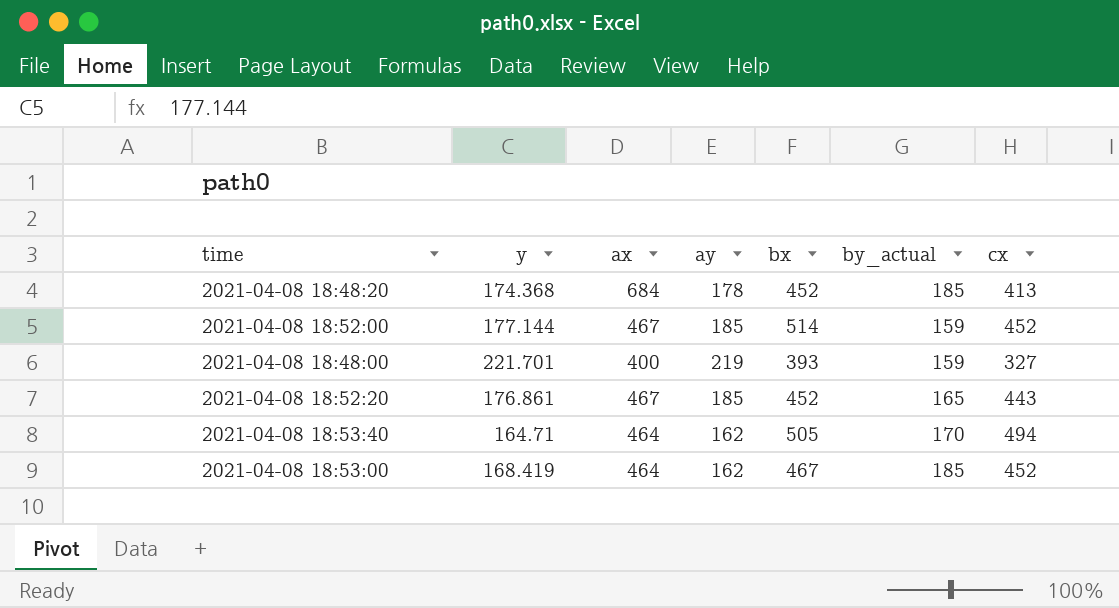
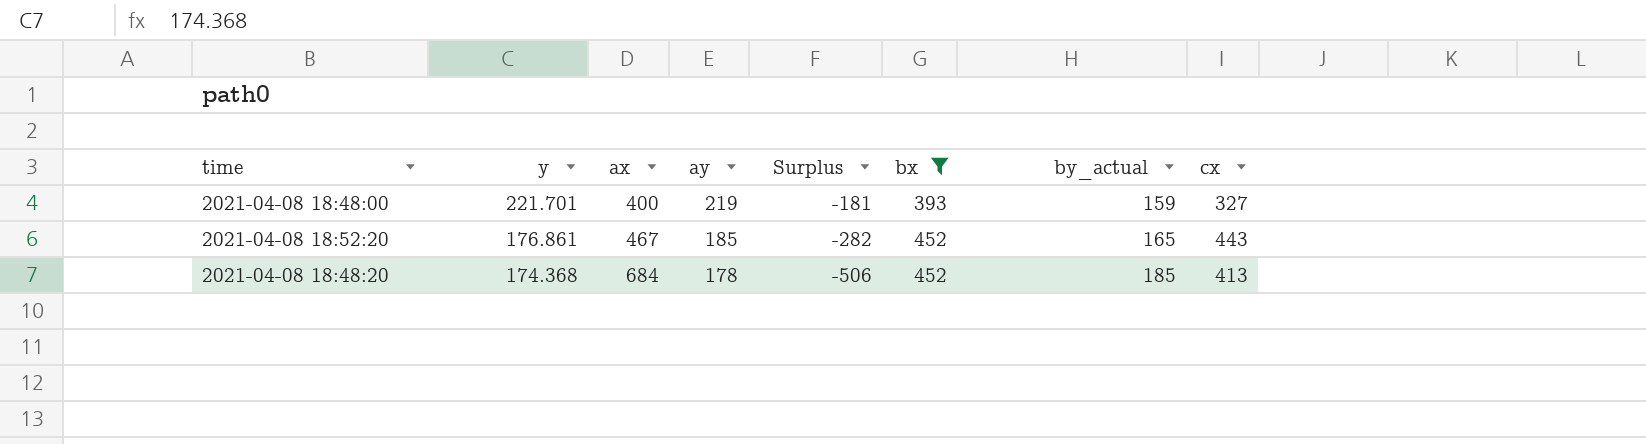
filter: none -> bx <= 452
row order: none -> y descending
column Surplus | formula: none -> [ay] - [ax]

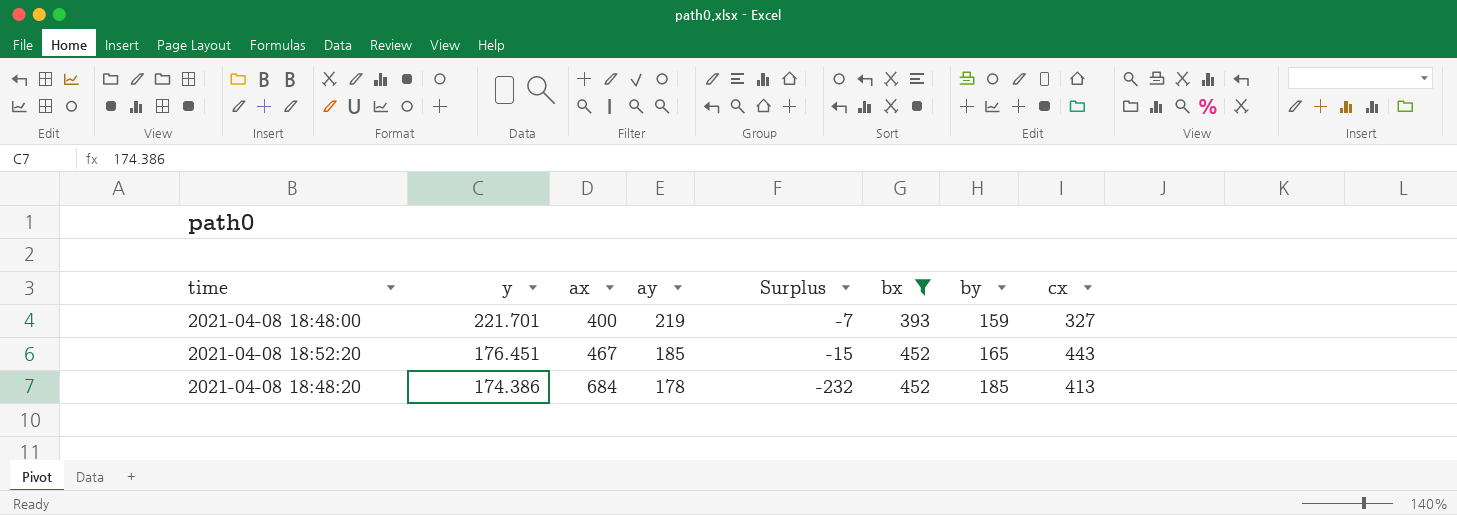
column Surplus | formula: [ay] - [ax] -> [bx] - [ax]
column name: by_actual -> by
2021-04-08 18:52:20 | y: 176.861 -> 176.451
2021-04-08 18:48:20 | y: 174.368 -> 174.386

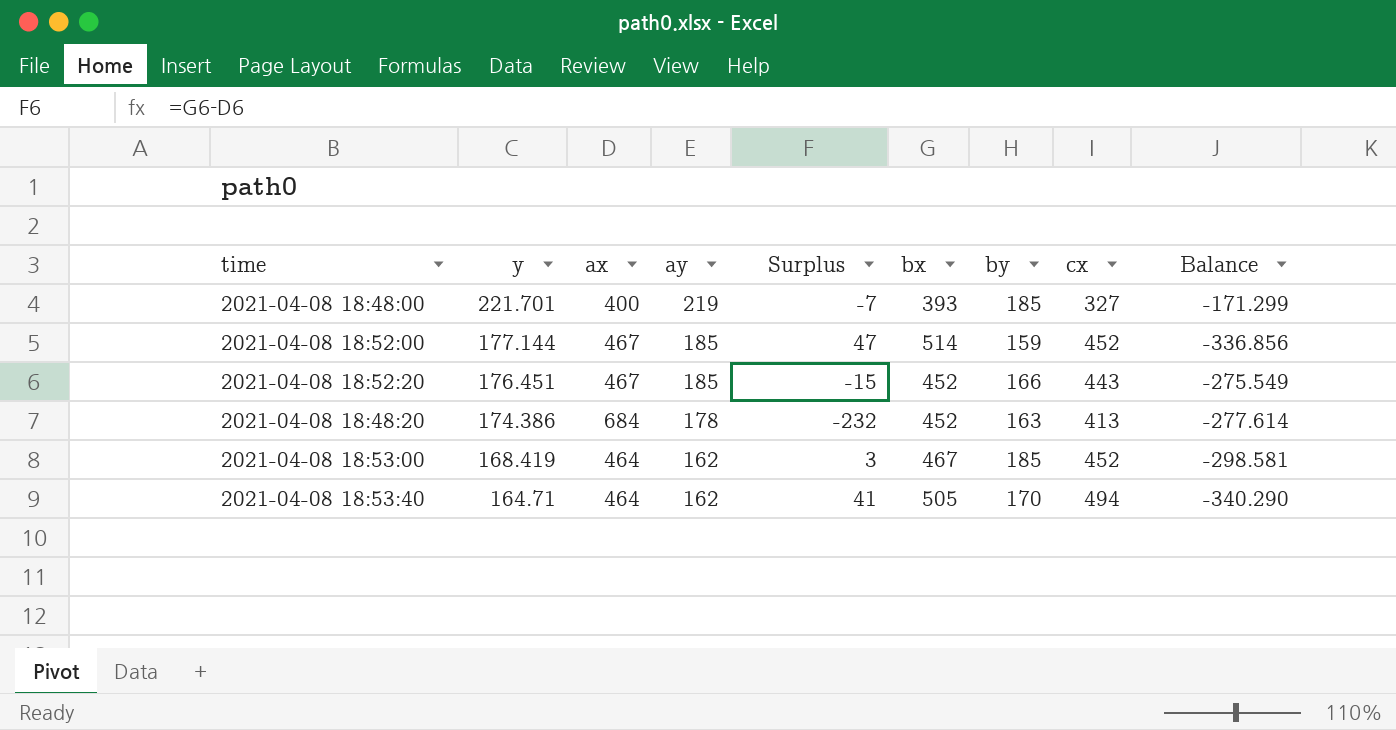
filter: bx <= 452 -> none
column Balance | formula: none -> [y] - [bx]
2021-04-08 18:48:00 | by: 159 -> 185
2021-04-08 18:52:20 | by: 165 -> 166
2021-04-08 18:48:20 | by: 185 -> 163

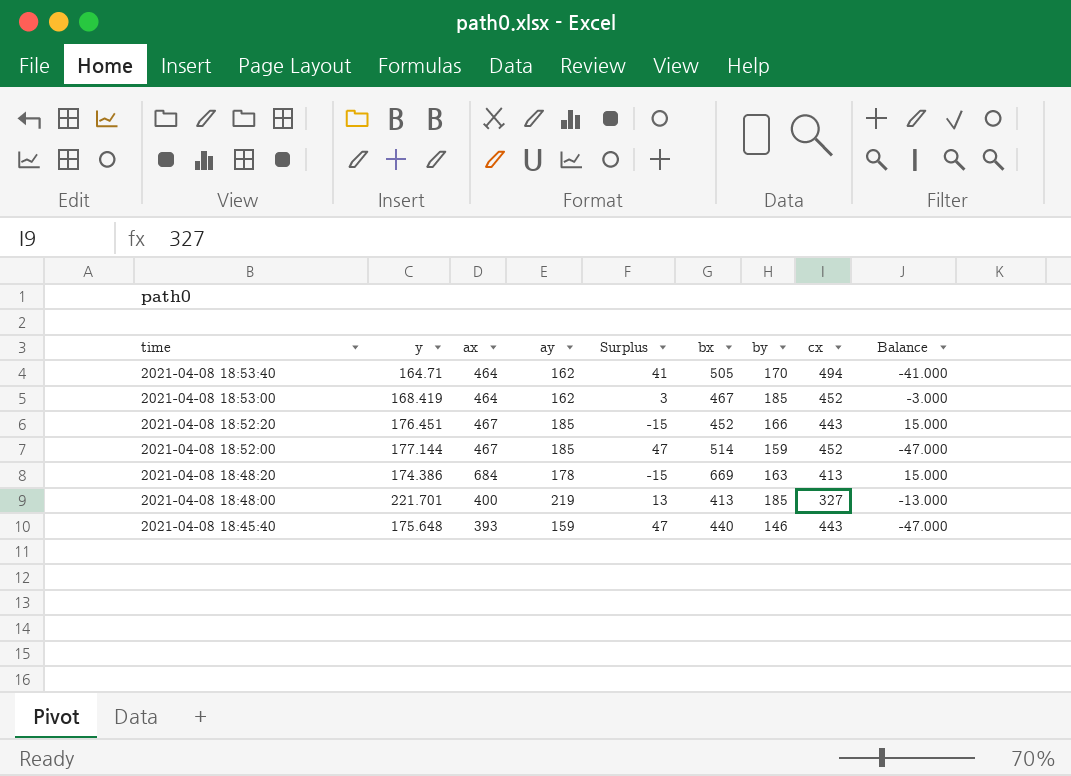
row order: y descending -> time descending
column Balance | formula: [y] - [bx] -> [ax] - [bx]
2021-04-08 18:48:20 | Surplus: -232 -> -15
2021-04-08 18:48:20 | bx: 452 -> 669
2021-04-08 18:48:00 | Surplus: -7 -> 13
2021-04-08 18:48:00 | bx: 393 -> 413
row 2021-04-08 18:45:40: none -> 175.648 | 393 | 159 | 47 | 440 | 146 | 443 | -47.000

